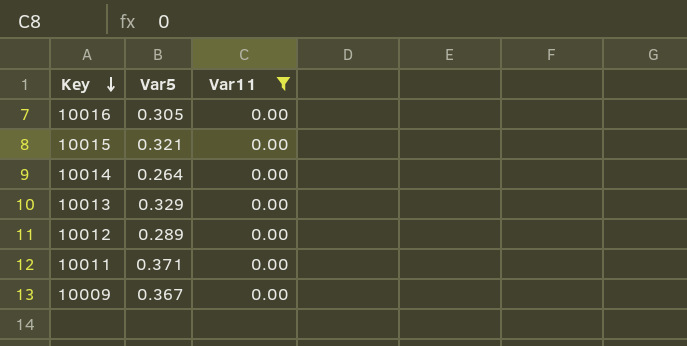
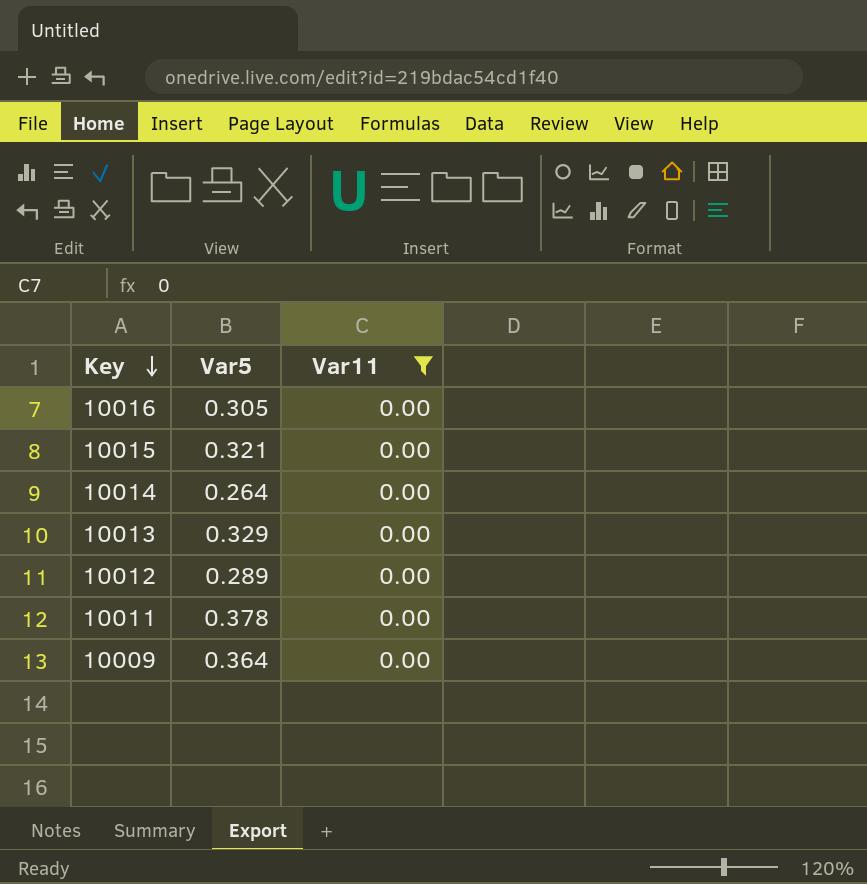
10011 | Var5: 0.371 -> 0.378
10009 | Var5: 0.367 -> 0.364

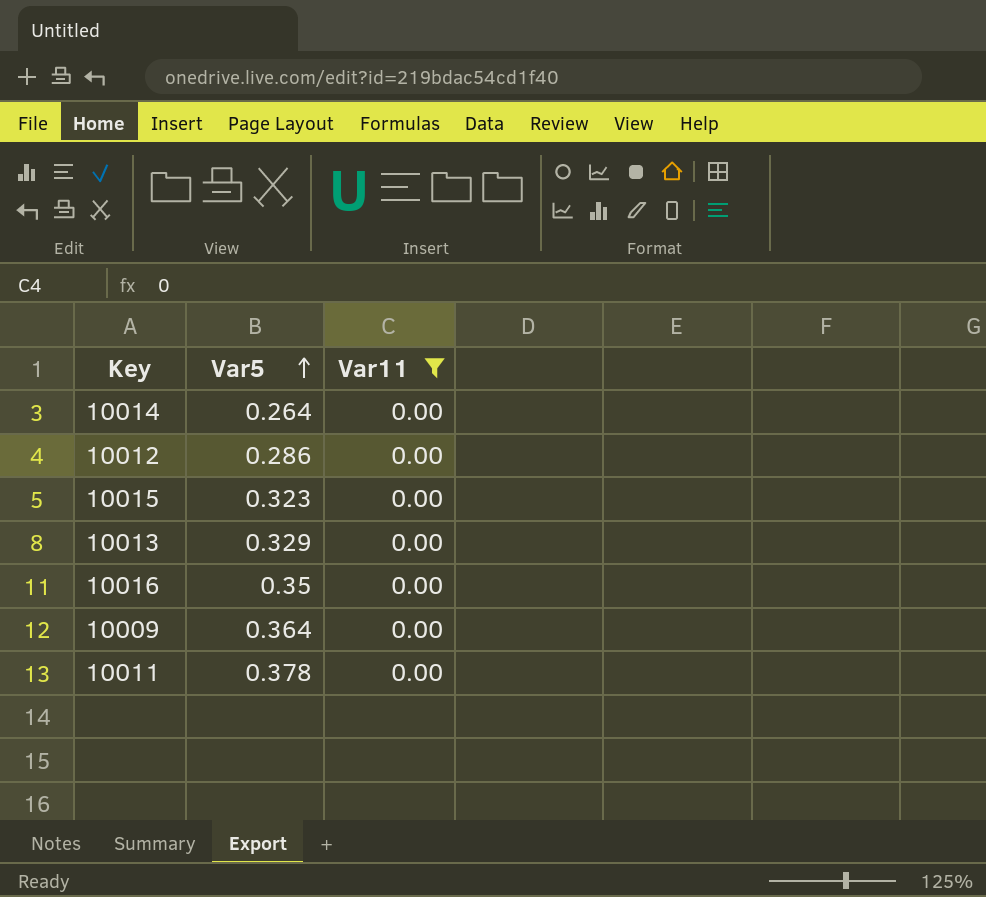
row order: Key descending -> Var5 ascending
10012 | Var5: 0.289 -> 0.286
10015 | Var5: 0.321 -> 0.323
10016 | Var5: 0.305 -> 0.35

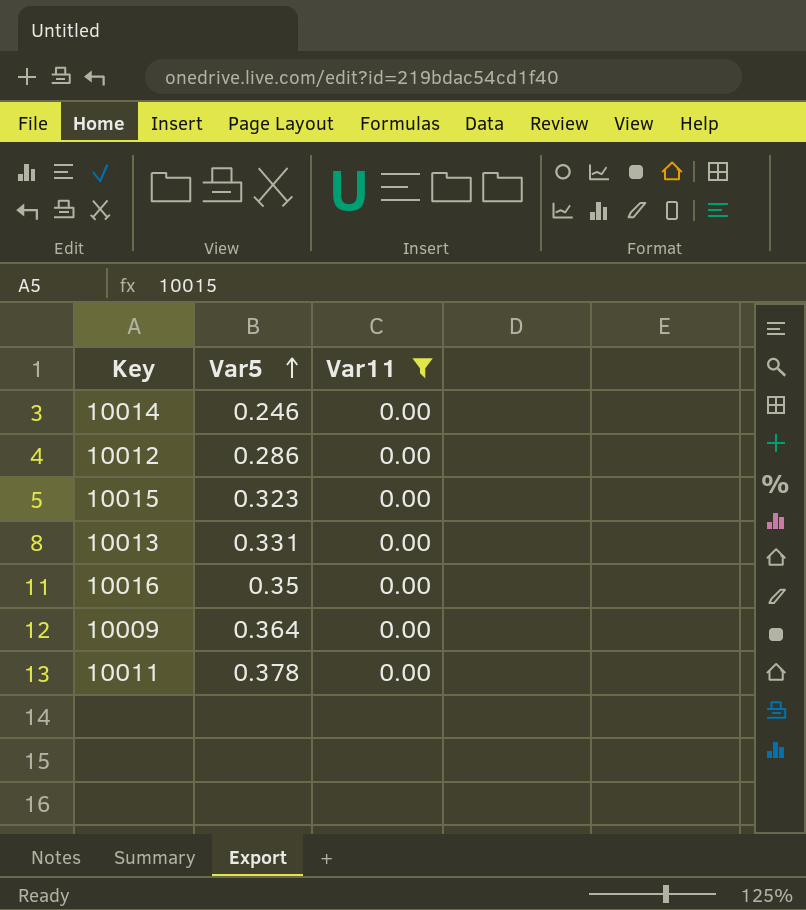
10014 | Var5: 0.264 -> 0.246
10013 | Var5: 0.329 -> 0.331

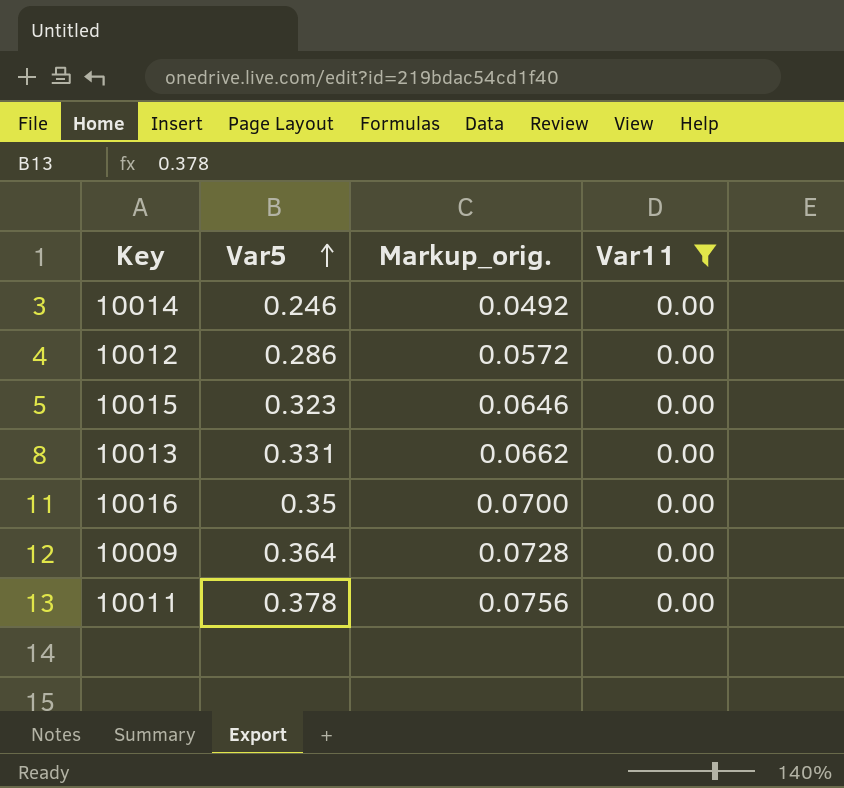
column Markup_orig. | formula: none -> [Var5] * 0.2

